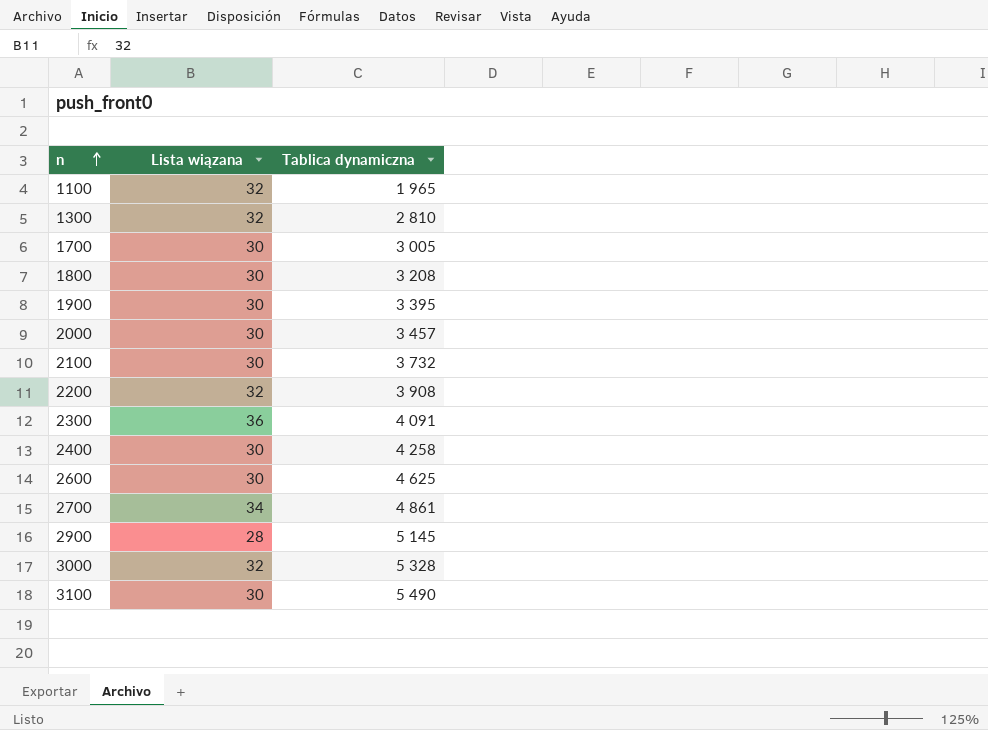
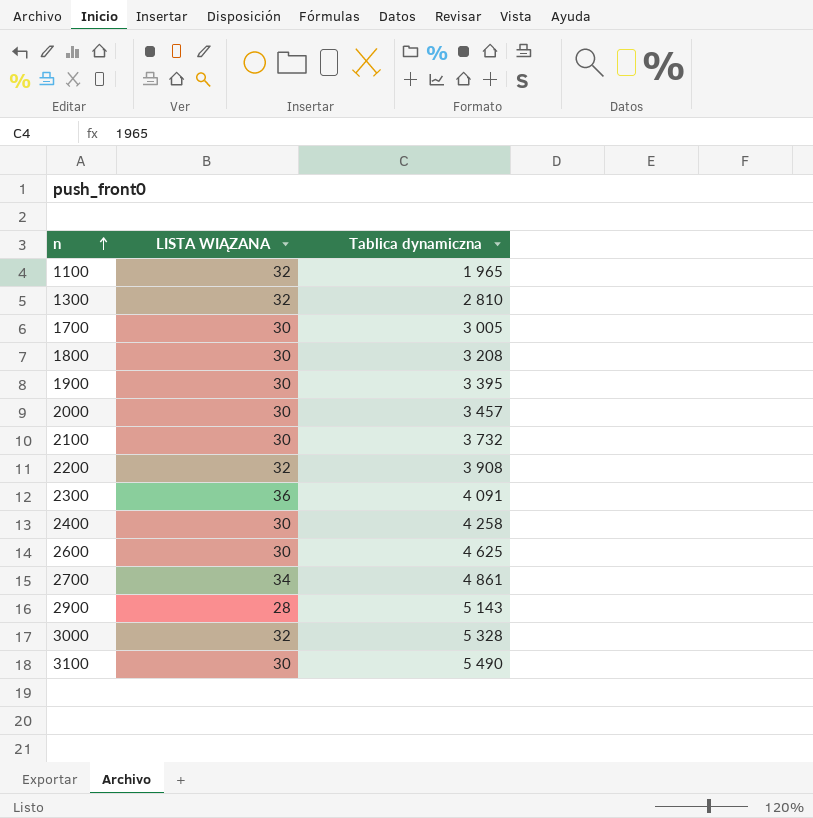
column name: Lista wiązana -> LISTA WIĄZANA
2900 | Tablica dynamiczna: 5 145 -> 5 143

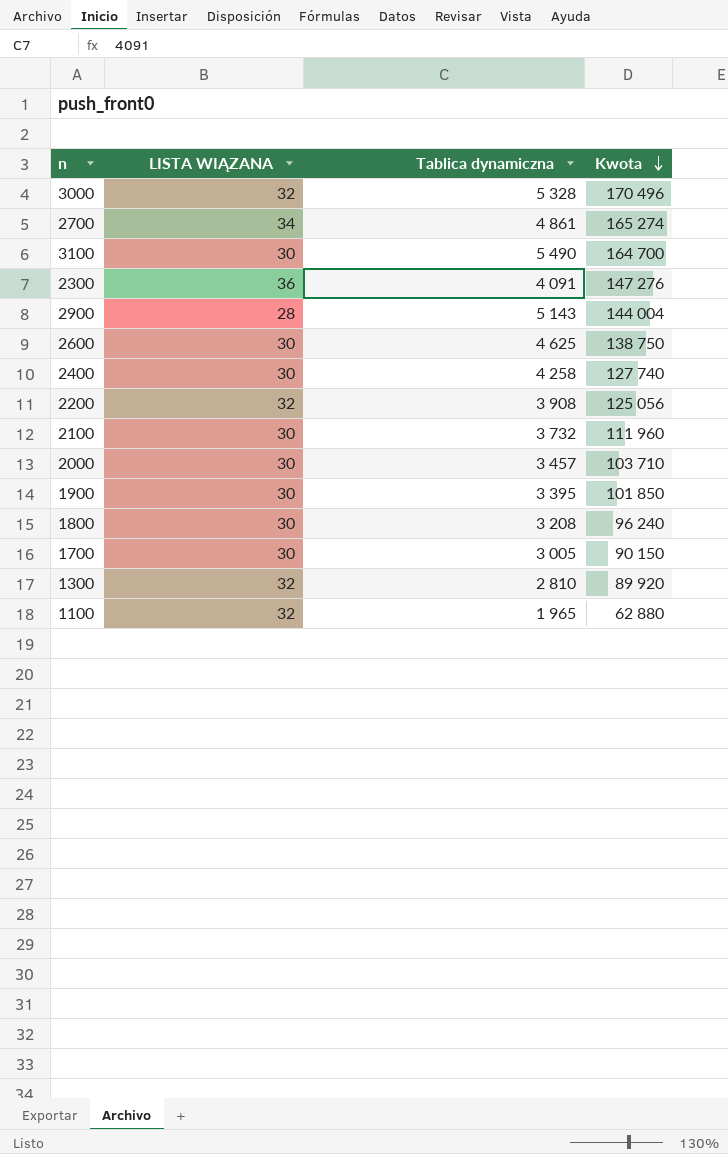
row order: n ascending -> Kwota descending
column Kwota | formula: none -> [LISTA WIĄZANA] * [Tablica dynamiczna]

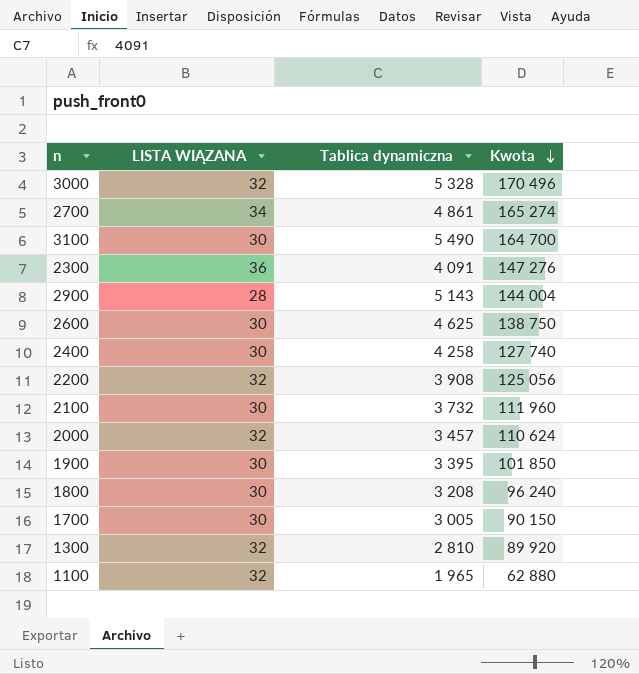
2000 | LISTA WIĄZANA: 30 -> 32
2000 | Kwota: 103 710 -> 110 624

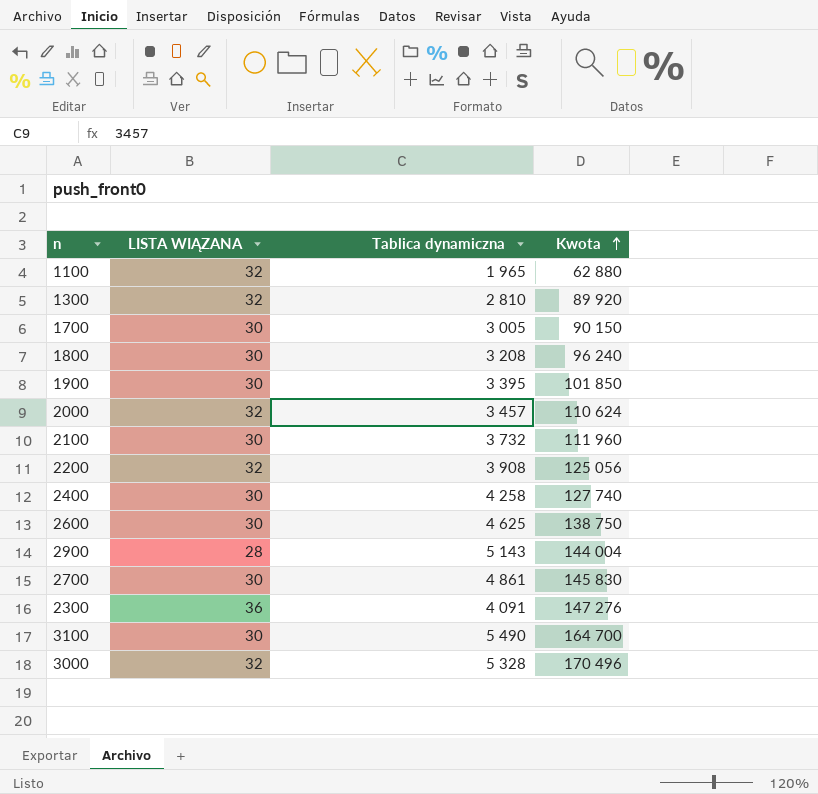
row order: Kwota descending -> Kwota ascending
2700 | LISTA WIĄZANA: 34 -> 30
2700 | Kwota: 165 274 -> 145 830

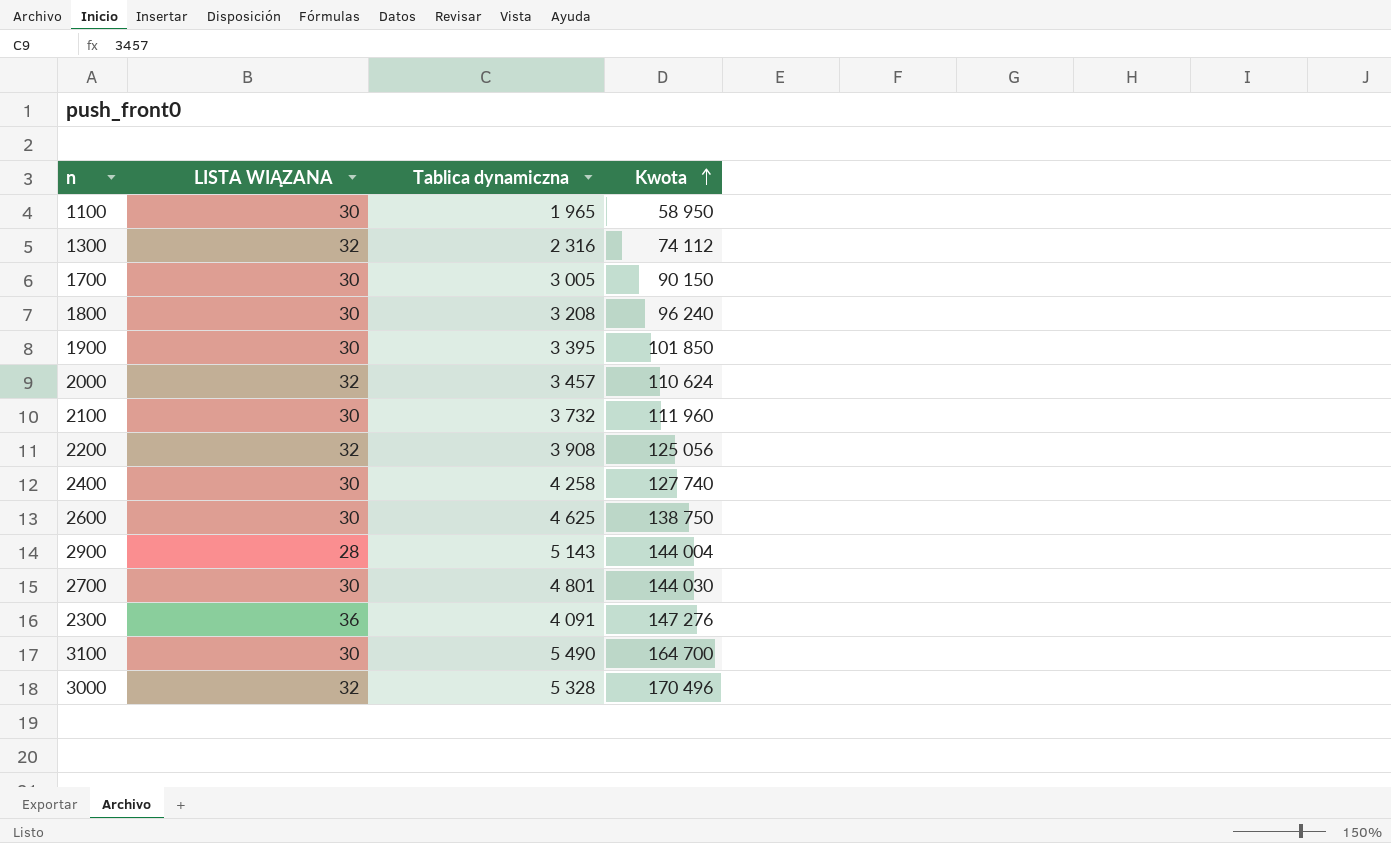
1100 | LISTA WIĄZANA: 32 -> 30
1100 | Kwota: 62 880 -> 58 950
1300 | Tablica dynamiczna: 2 810 -> 2 316
1300 | Kwota: 89 920 -> 74 112
2700 | Tablica dynamiczna: 4 861 -> 4 801
2700 | Kwota: 145 830 -> 144 030

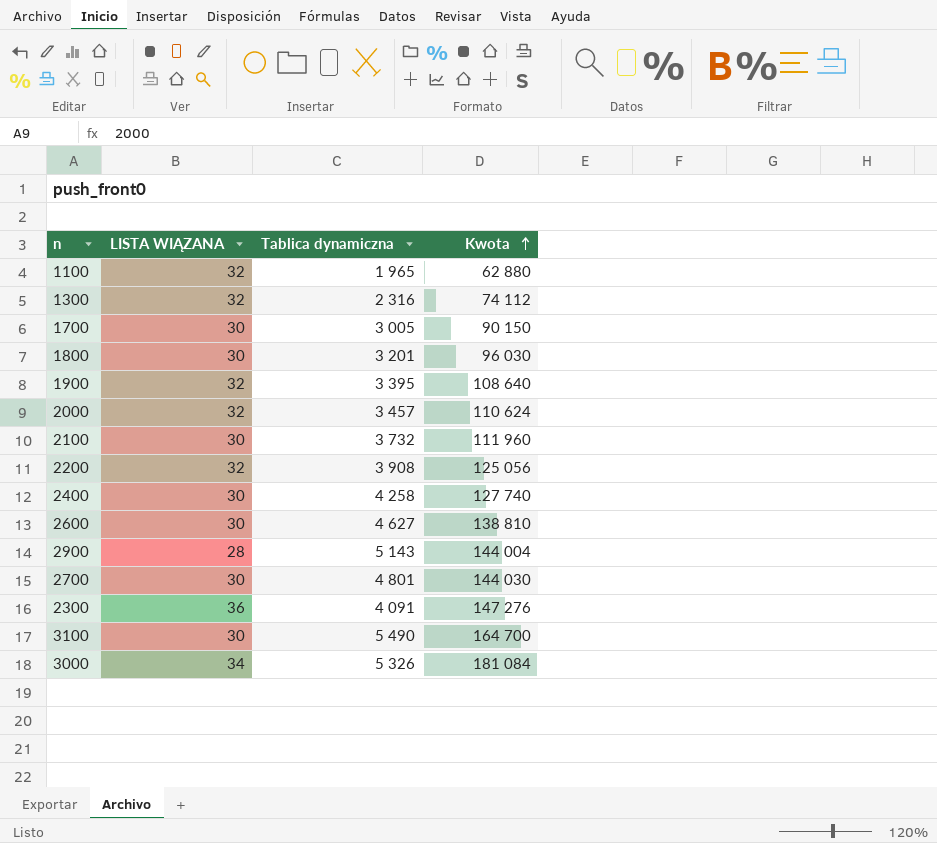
1100 | LISTA WIĄZANA: 30 -> 32
1100 | Kwota: 58 950 -> 62 880
1800 | Tablica dynamiczna: 3 208 -> 3 201
1800 | Kwota: 96 240 -> 96 030
1900 | LISTA WIĄZANA: 30 -> 32
1900 | Kwota: 101 850 -> 108 640
2600 | Tablica dynamiczna: 4 625 -> 4 627
2600 | Kwota: 138 750 -> 138 810
3000 | LISTA WIĄZANA: 32 -> 34
3000 | Tablica dynamiczna: 5 328 -> 5 326
3000 | Kwota: 170 496 -> 181 084

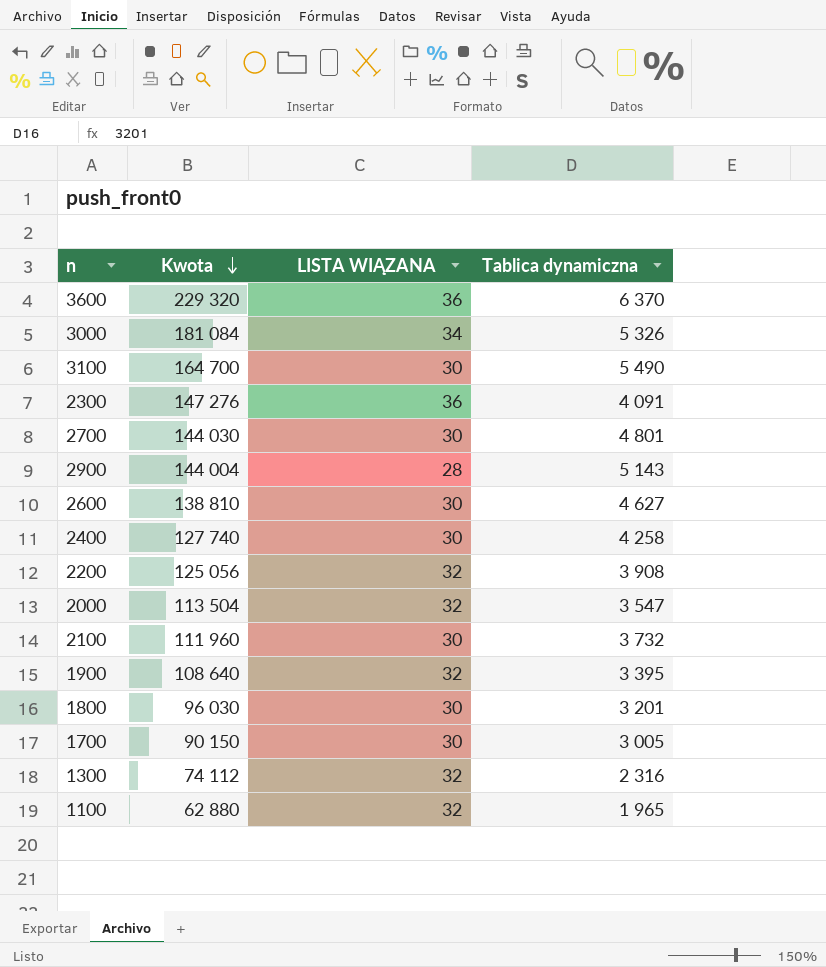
row order: Kwota ascending -> Kwota descending
column Kwota | position: 4 -> 2
row 3600: none -> 229 320 | 36 | 6 370
2000 | Kwota: 110 624 -> 113 504
2000 | Tablica dynamiczna: 3 457 -> 3 547

